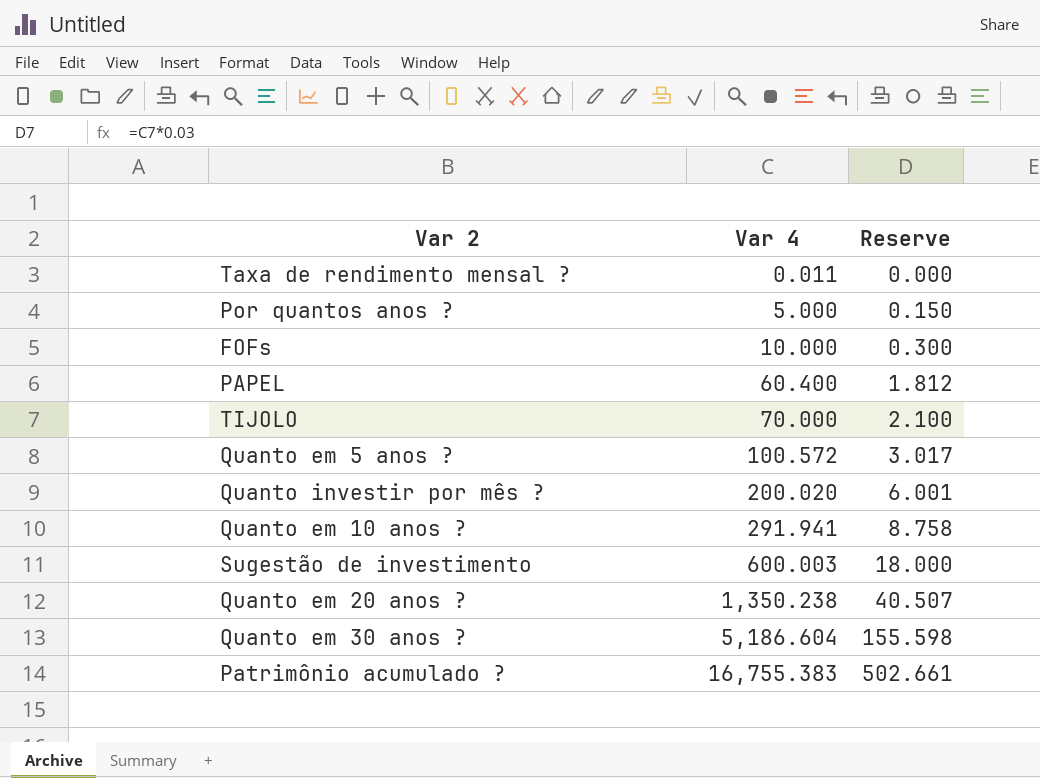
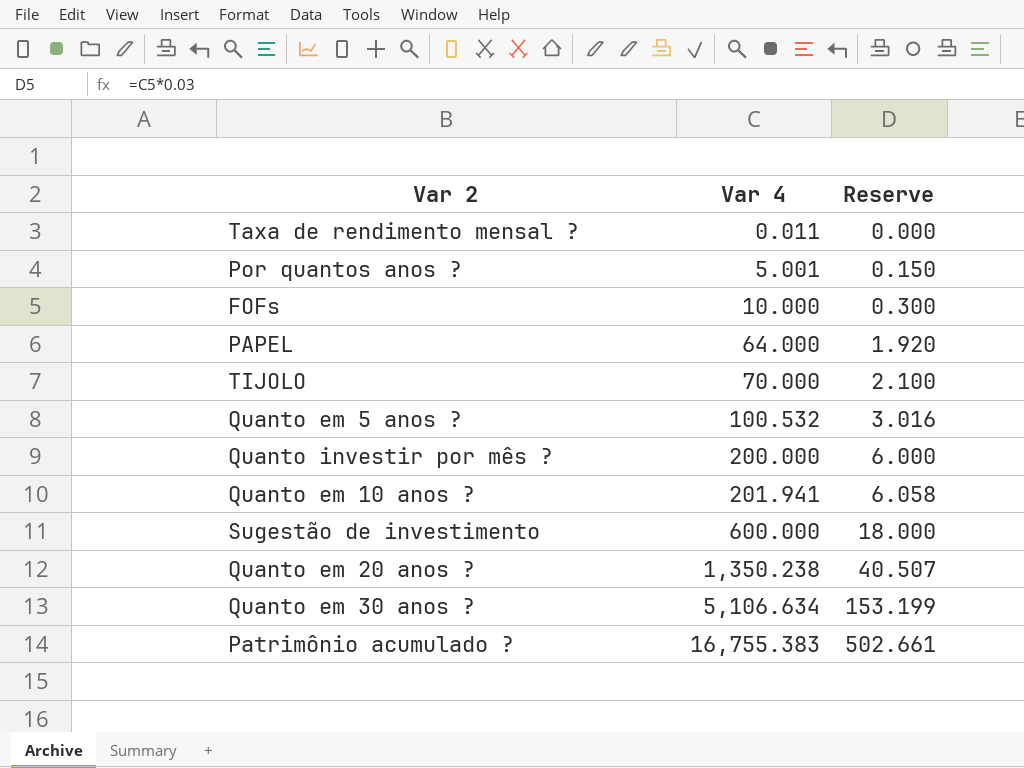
Por quantos anos ? | Var 4: 5.000 -> 5.001
PAPEL | Var 4: 60.400 -> 64.000
PAPEL | Reserve: 1.812 -> 1.920
Quanto em 5 anos ? | Var 4: 100.572 -> 100.532
Quanto em 5 anos ? | Reserve: 3.017 -> 3.016
Quanto investir por mês ? | Var 4: 200.020 -> 200.000
Quanto investir por mês ? | Reserve: 6.001 -> 6.000
Quanto em 10 anos ? | Var 4: 291.941 -> 201.941
Quanto em 10 anos ? | Reserve: 8.758 -> 6.058
Sugestão de investimento | Var 4: 600.003 -> 600.000
Quanto em 30 anos ? | Var 4: 5,186.604 -> 5,106.634
Quanto em 30 anos ? | Reserve: 155.598 -> 153.199

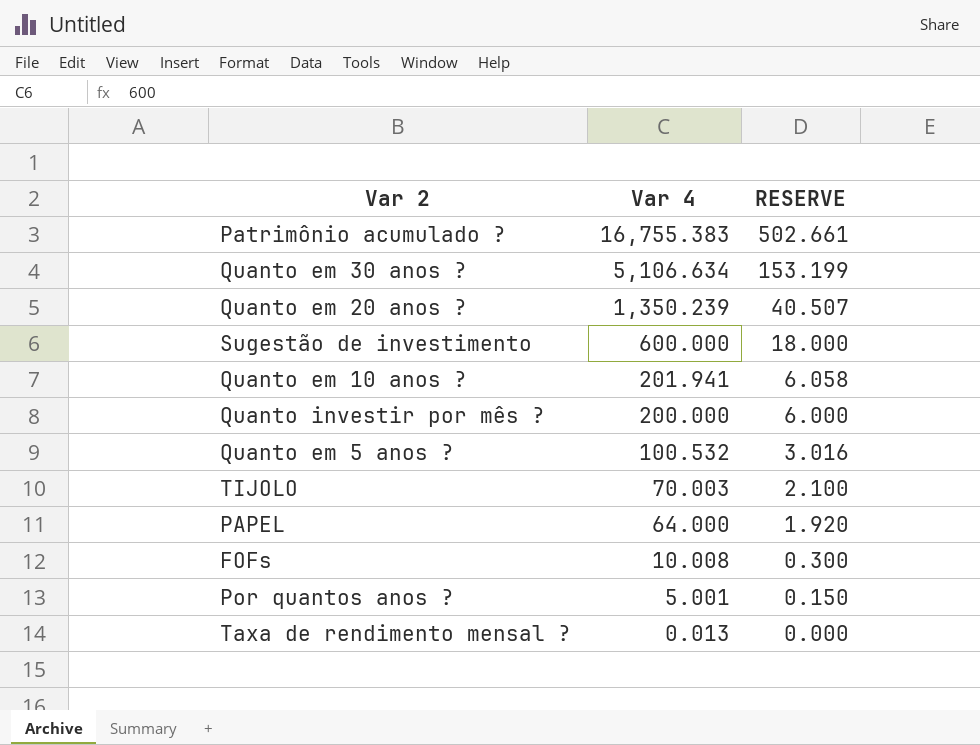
row order: Var 4 ascending -> Var 4 descending
column name: Reserve -> RESERVE
Quanto em 20 anos ? | Var 4: 1,350.238 -> 1,350.239
TIJOLO | Var 4: 70.000 -> 70.003
FOFs | Var 4: 10.000 -> 10.008
Taxa de rendimento mensal ? | Var 4: 0.011 -> 0.013

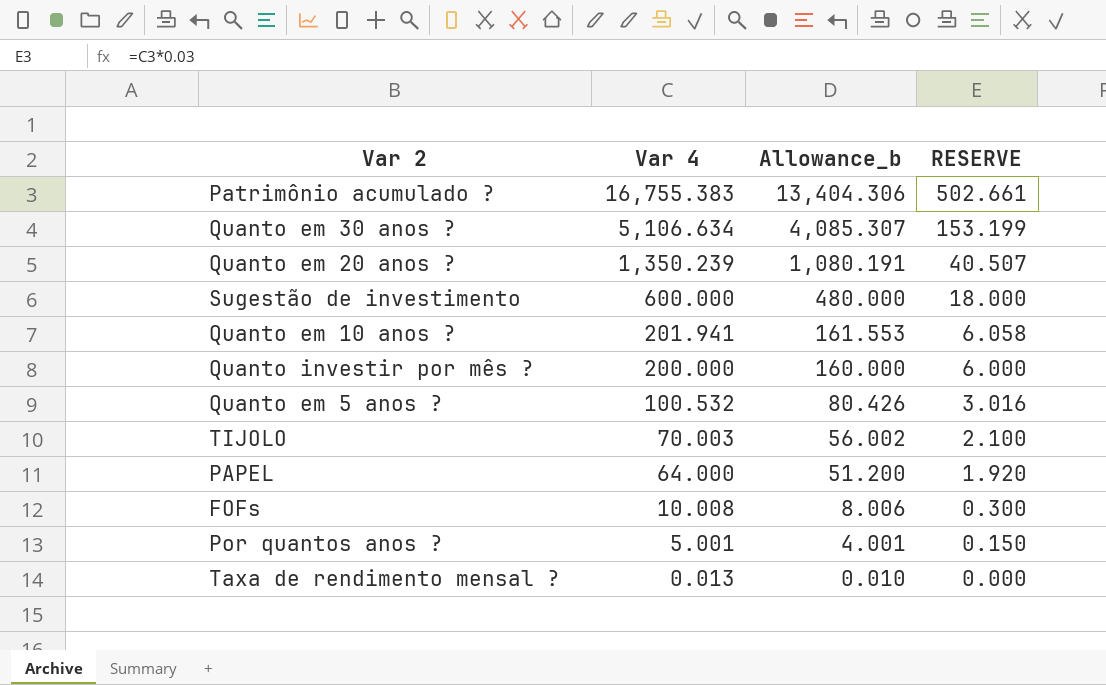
column Allowance_b | formula: none -> [Var 4] * 0.8

